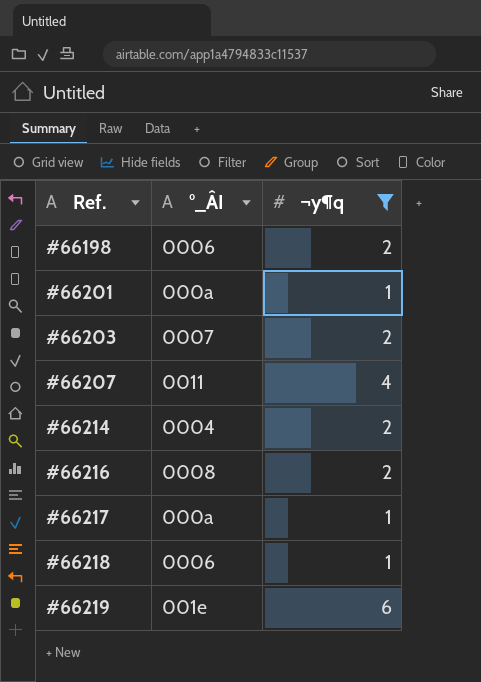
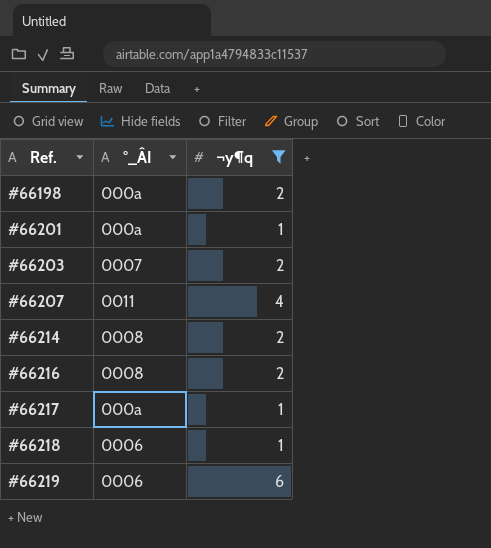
#66198 | °_ÂI: 0006 -> 000a
#66214 | °_ÂI: 0004 -> 0008
#66219 | °_ÂI: 001e -> 0006

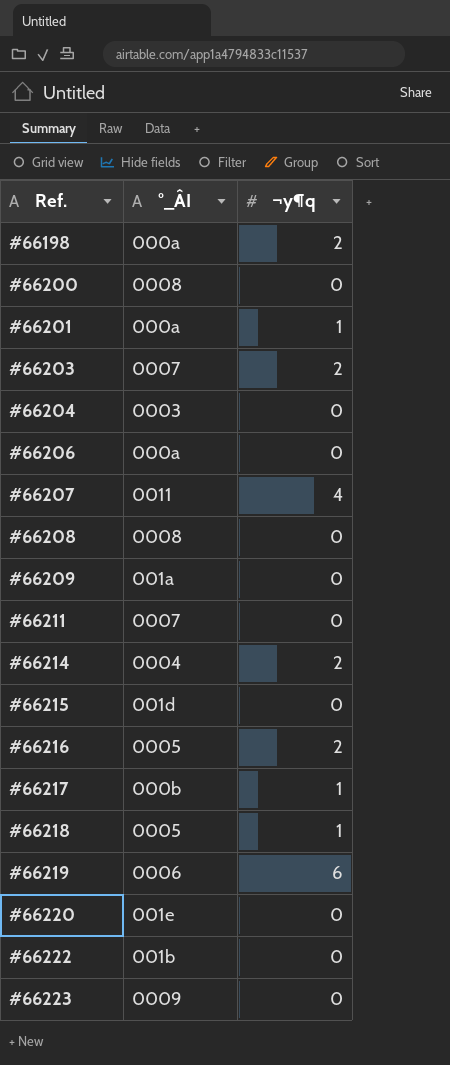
filter: ¬y¶q != 0 -> none
#66214 | °_ÂI: 0008 -> 0004
#66216 | °_ÂI: 0008 -> 0005
#66217 | °_ÂI: 000a -> 000b
#66218 | °_ÂI: 0006 -> 0005

